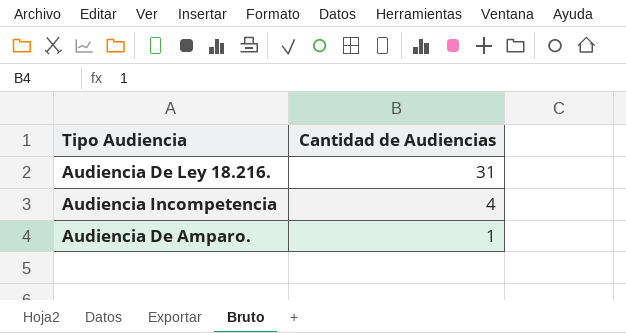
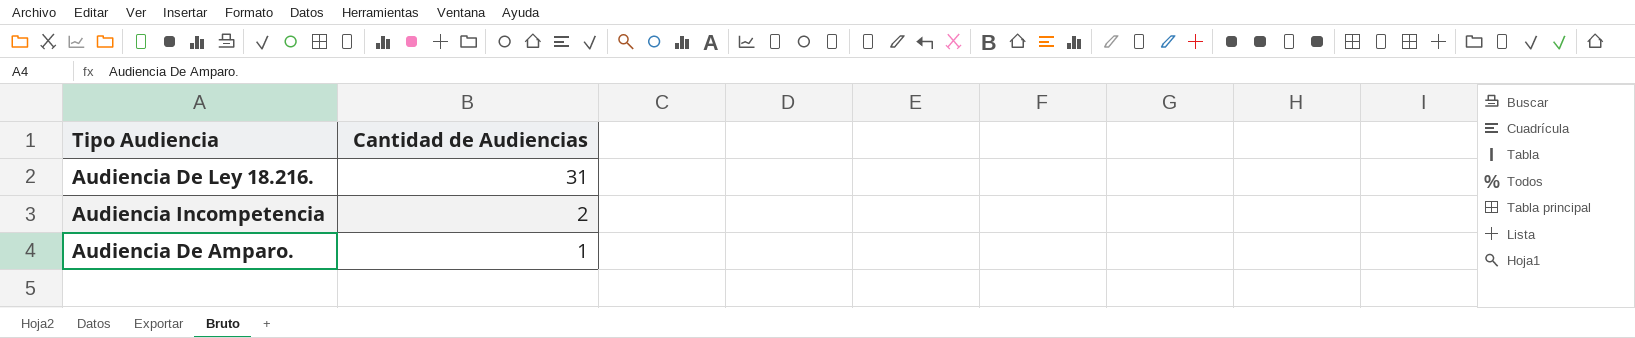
Audiencia Incompetencia | Cantidad de Audiencias: 4 -> 2

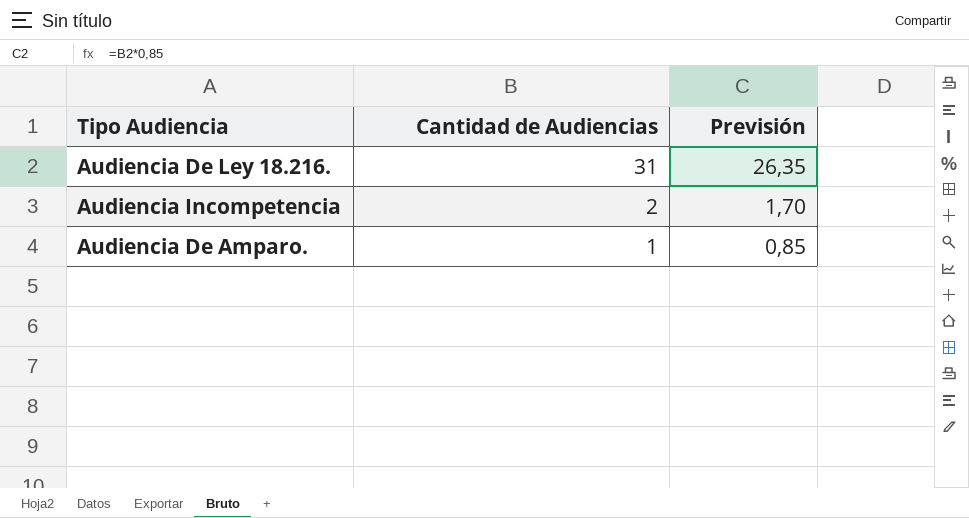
column Previsión | formula: none -> [Cantidad de Audiencias] * 0,85

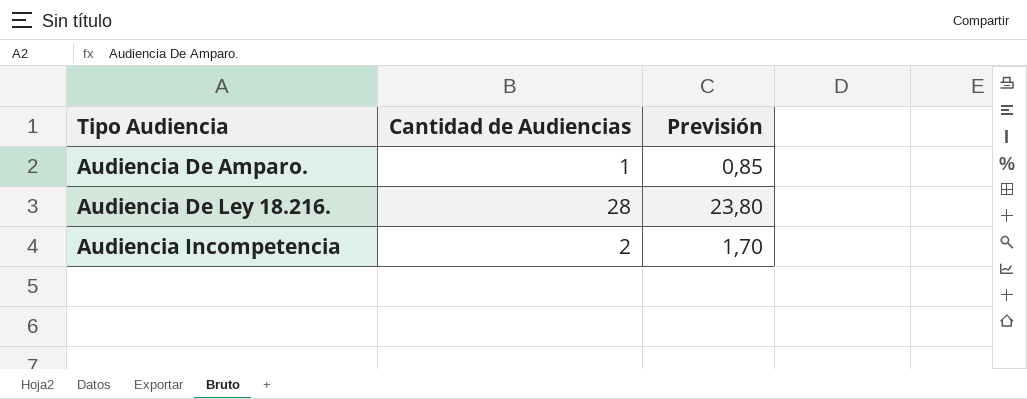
row order: Cantidad de Audiencias descending -> Tipo Audiencia ascending
Audiencia De Ley 18.216. | Cantidad de Audiencias: 31 -> 28
Audiencia De Ley 18.216. | Previsión: 26,35 -> 23,80

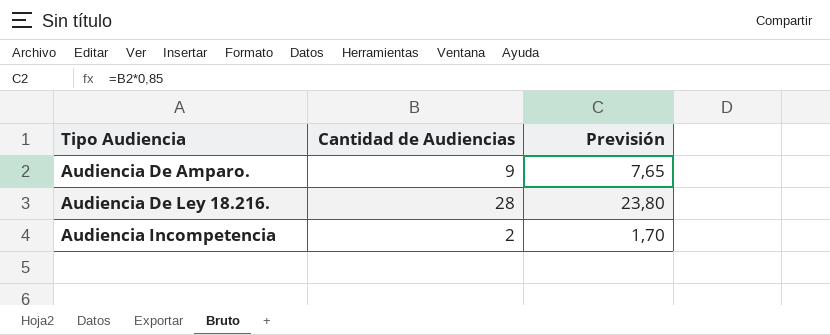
Audiencia De Amparo. | Cantidad de Audiencias: 1 -> 9
Audiencia De Amparo. | Previsión: 0,85 -> 7,65

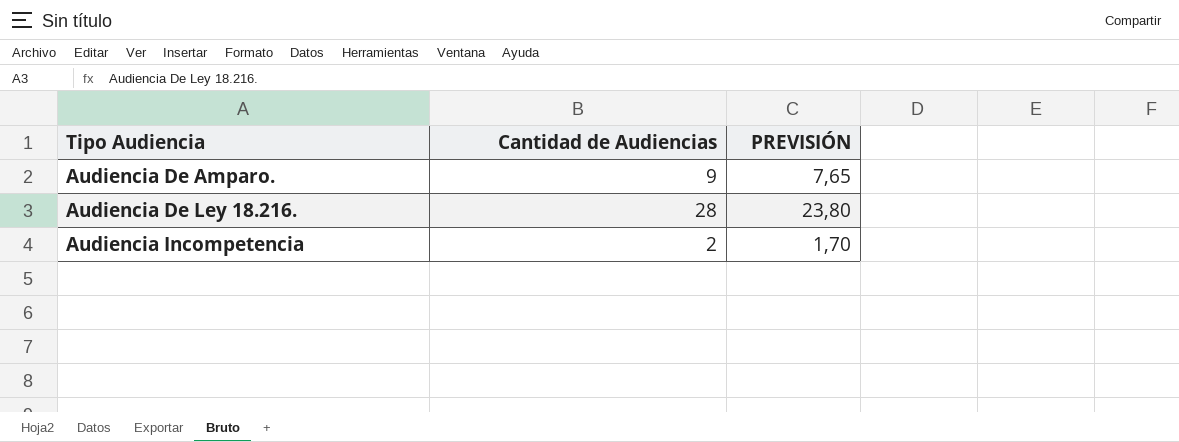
column name: Previsión -> PREVISIÓN

